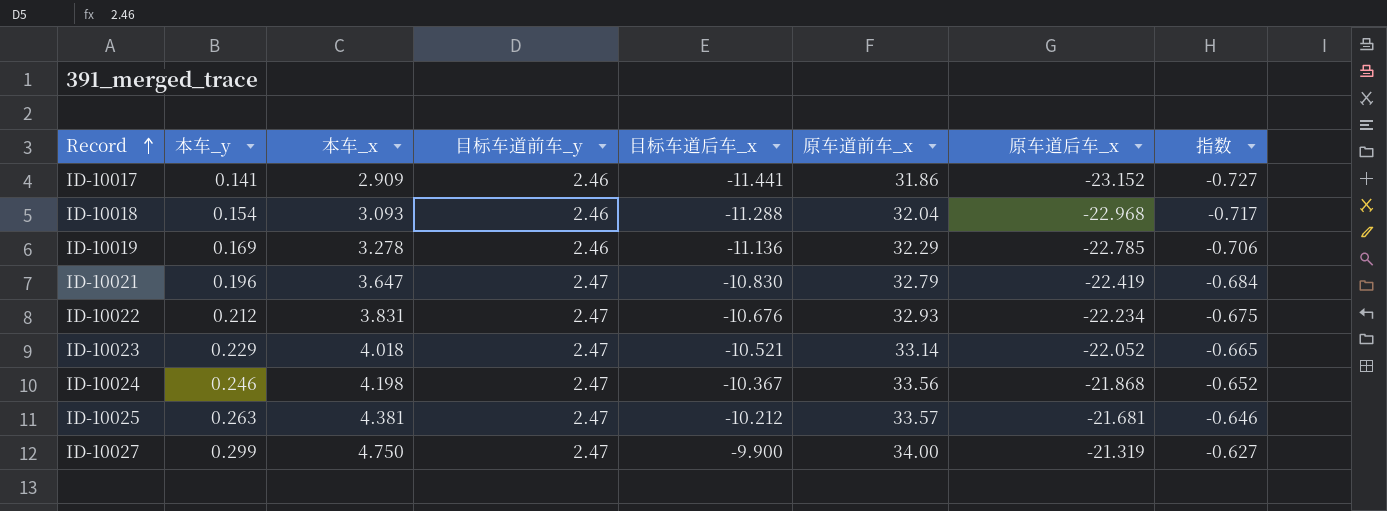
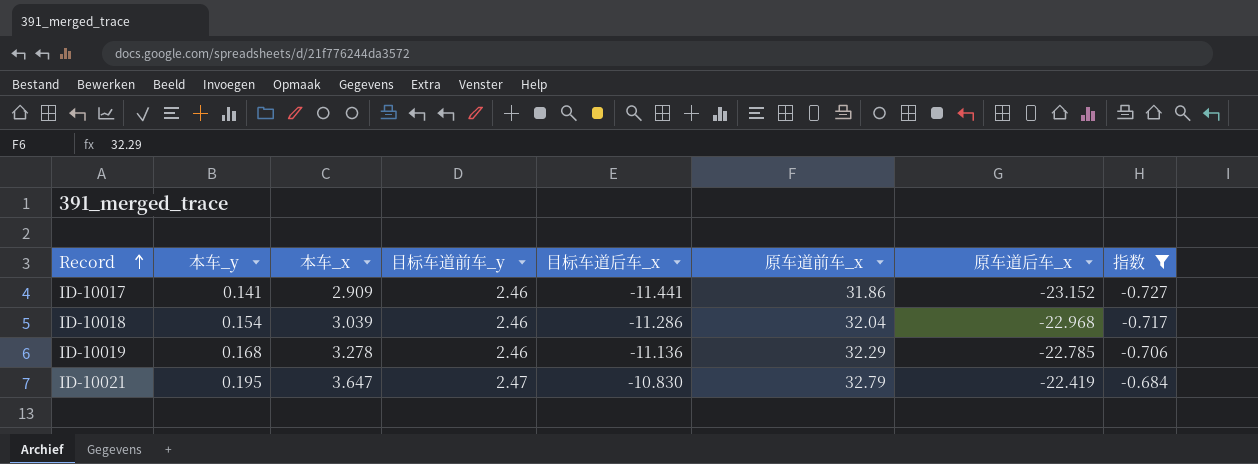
filter: none -> 指数 <= -0.684
ID-10018 | 本车_x: 3.093 -> 3.039
ID-10018 | 目标车道后车_x: -11.288 -> -11.286
ID-10019 | 本车_y: 0.169 -> 0.168
ID-10021 | 本车_y: 0.196 -> 0.195

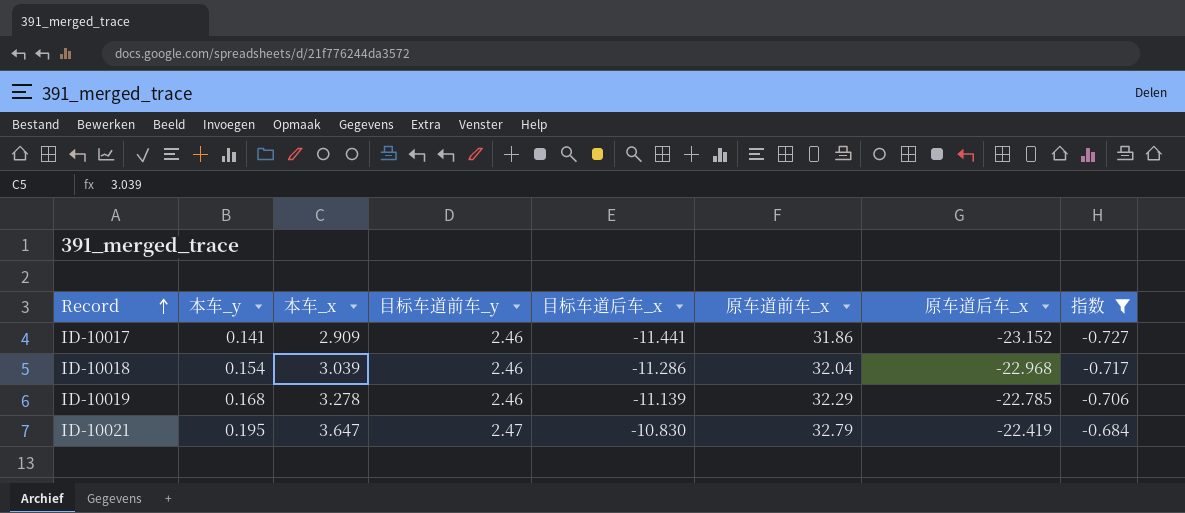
ID-10019 | 目标车道后车_x: -11.136 -> -11.139

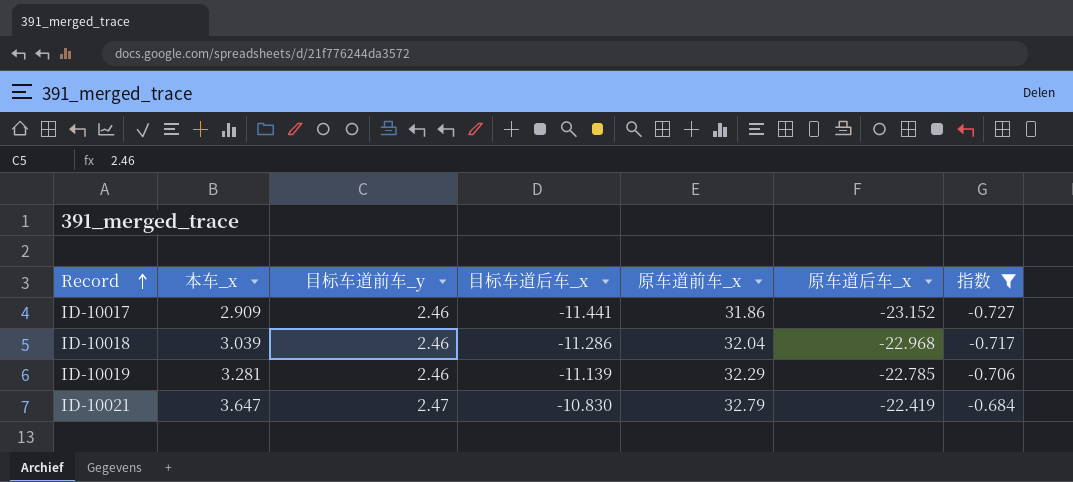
column 本车_y | position: 2 -> none
ID-10019 | 本车_x: 3.278 -> 3.281

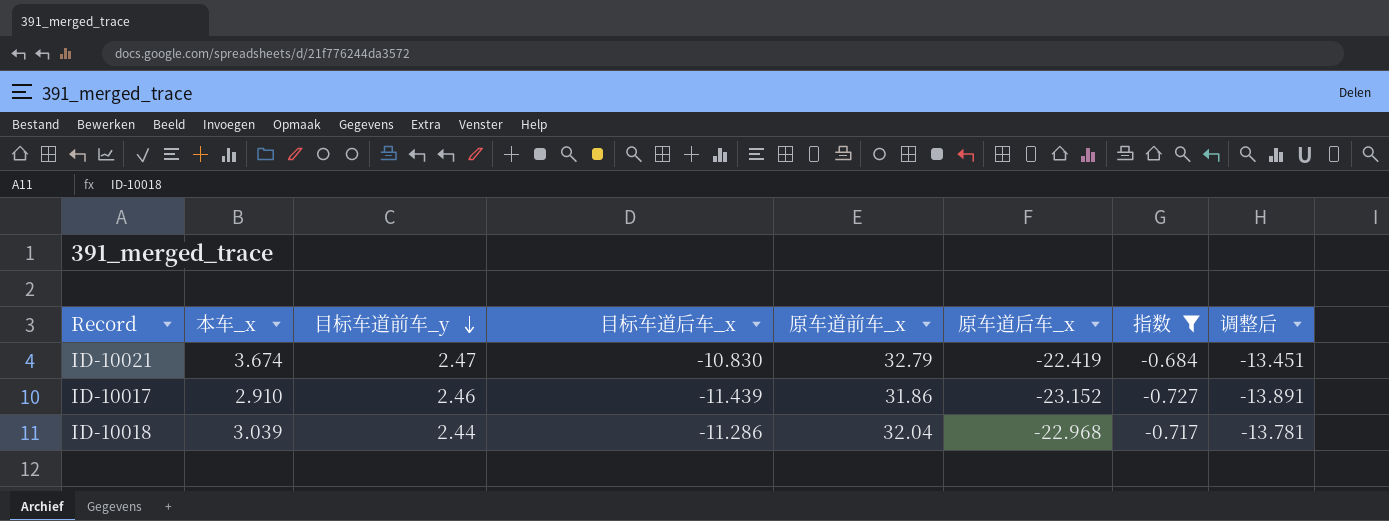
row order: Record ascending -> 目标车道前车_y descending
column 调整后 | formula: none -> [原车道后车_x] * 0.6
row ID-10019: 3.281 | 2.46 | -11.139 | 32.29 | -22.785 | -0.706 -> none
ID-10021 | 本车_x: 3.647 -> 3.674
ID-10017 | 本车_x: 2.909 -> 2.910
ID-10017 | 目标车道后车_x: -11.441 -> -11.439
ID-10018 | 目标车道前车_y: 2.46 -> 2.44

